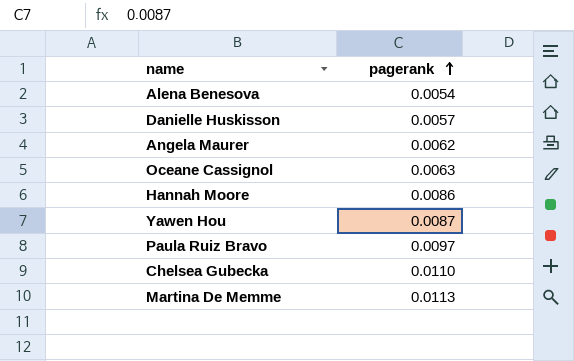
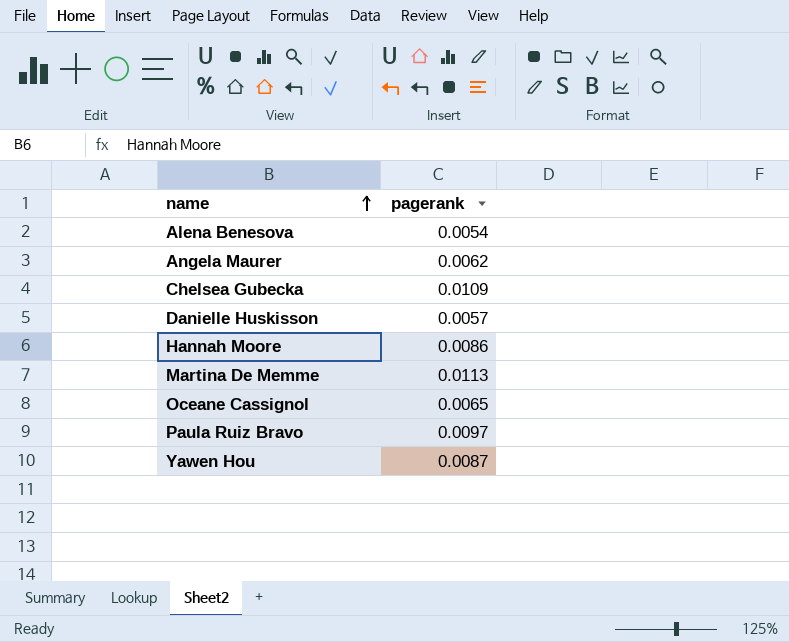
row order: pagerank ascending -> name ascending
Chelsea Gubecka | pagerank: 0.0110 -> 0.0109
Oceane Cassignol | pagerank: 0.0063 -> 0.0065

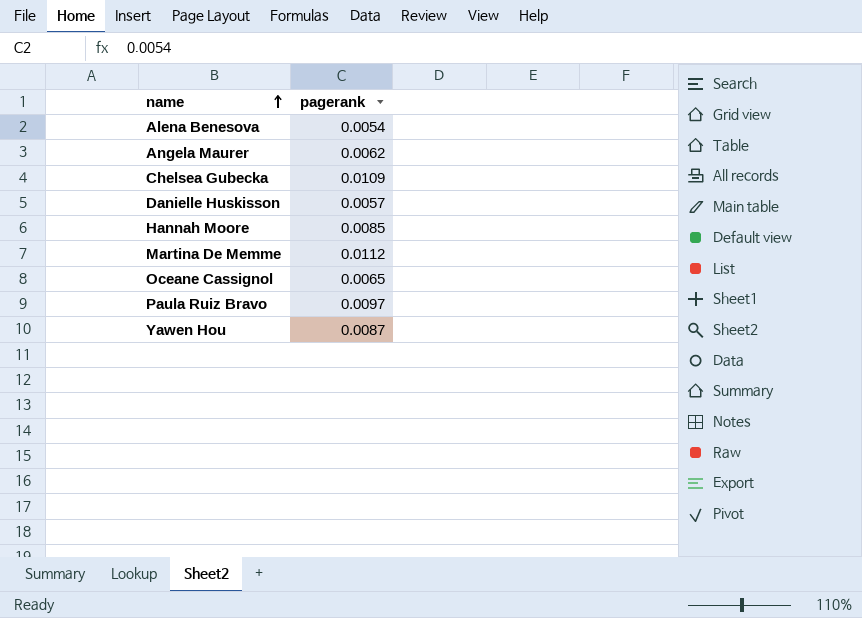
Hannah Moore | pagerank: 0.0086 -> 0.0085
Martina De Memme | pagerank: 0.0113 -> 0.0112

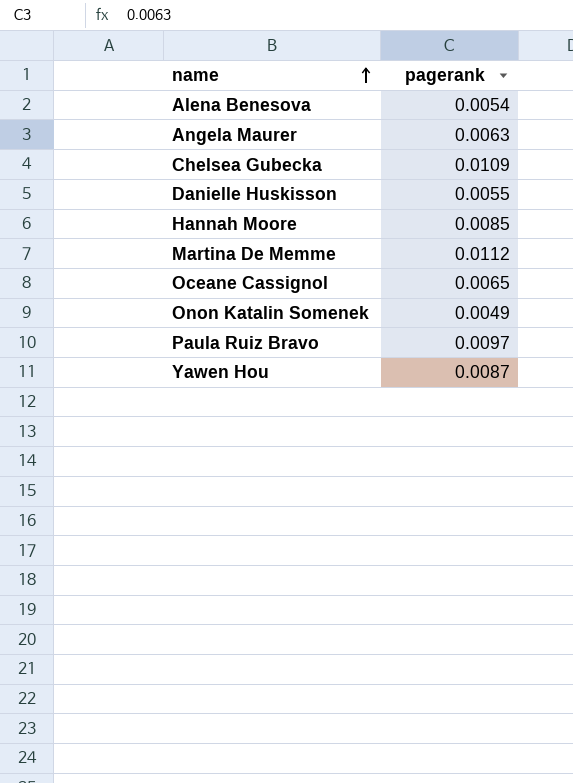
Angela Maurer | pagerank: 0.0062 -> 0.0063
Danielle Huskisson | pagerank: 0.0057 -> 0.0055
row Onon Katalin Somenek: none -> 0.0049

